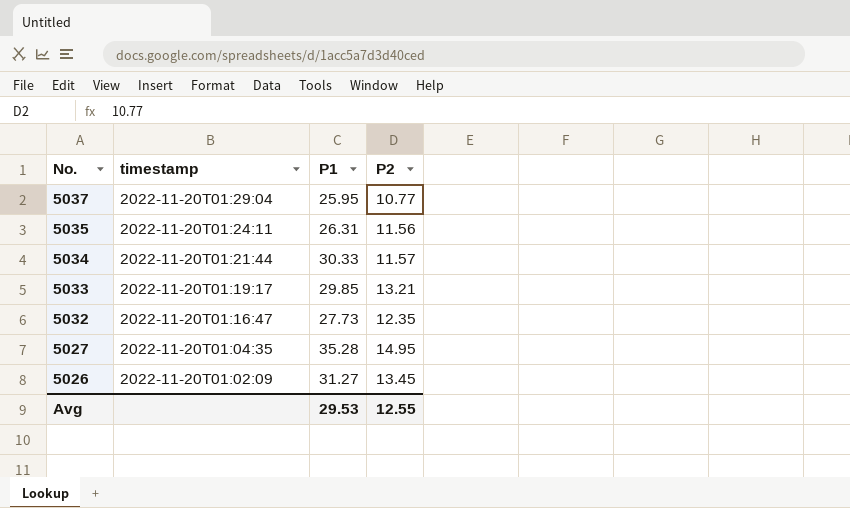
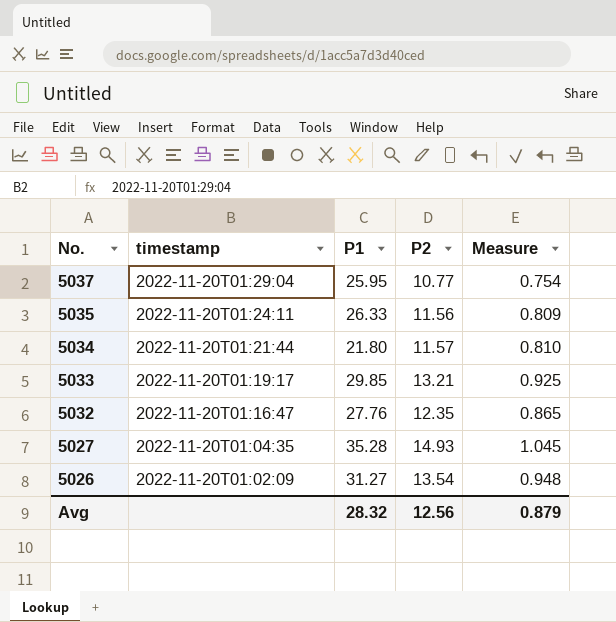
column Measure | formula: none -> [P2] * 0.07
5035 | P1: 26.31 -> 26.33
5034 | P1: 30.33 -> 21.80
5032 | P1: 27.73 -> 27.76
5027 | P2: 14.95 -> 14.93
5026 | P2: 13.45 -> 13.54
Avg | P1: 29.53 -> 28.32
Avg | P2: 12.55 -> 12.56

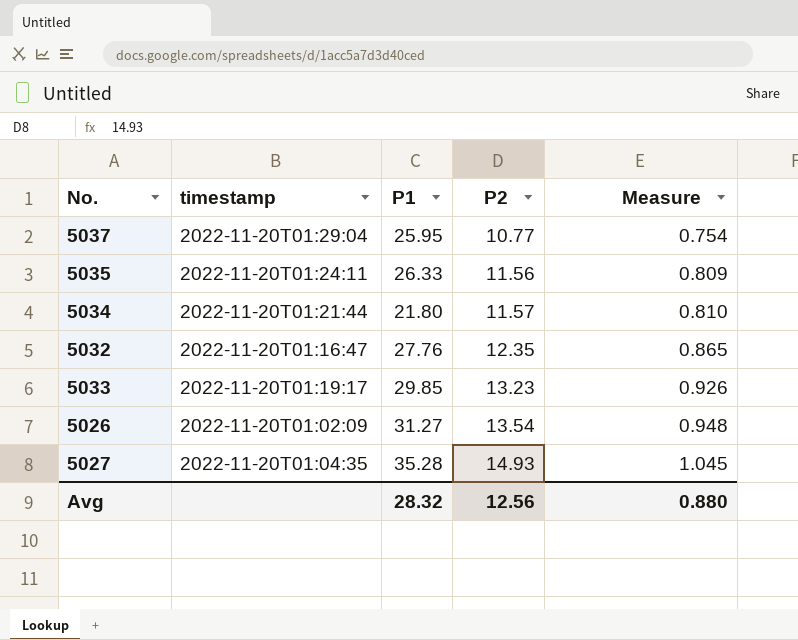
row order: No. descending -> P2 ascending
5033 | P2: 13.21 -> 13.23
5033 | Measure: 0.925 -> 0.926
Avg | Measure: 0.879 -> 0.880

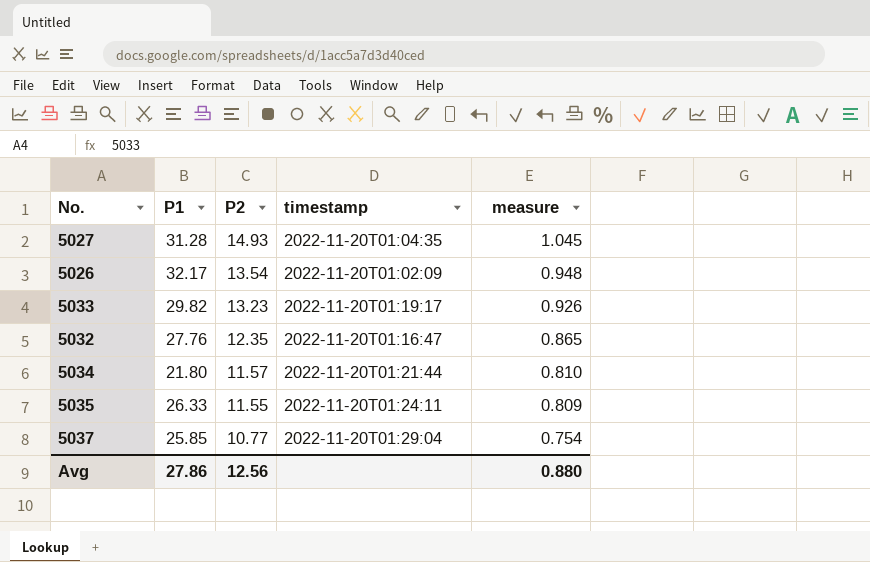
row order: P2 ascending -> P2 descending
column timestamp | position: 2 -> 4
column name: Measure -> measure
5027 | P1: 35.28 -> 31.28
5026 | P1: 31.27 -> 32.17
5033 | P1: 29.85 -> 29.82
5035 | P2: 11.56 -> 11.55
5037 | P1: 25.95 -> 25.85
Avg | P1: 28.32 -> 27.86

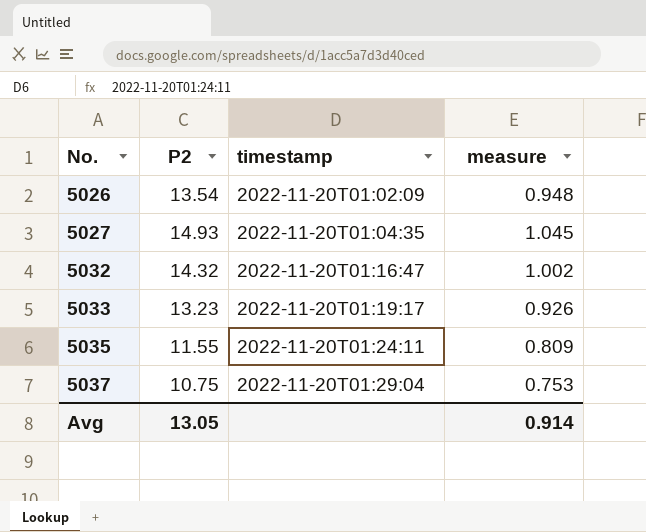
row order: P2 descending -> No. ascending
column P1 | position: 2 -> none
row 5034: 21.80 | 11.57 | 2022-11-20T01:21:44 | 0.810 -> none
5032 | P2: 12.35 -> 14.32
5032 | measure: 0.865 -> 1.002
5037 | P2: 10.77 -> 10.75
5037 | measure: 0.754 -> 0.753
Avg | P2: 12.56 -> 13.05
Avg | measure: 0.880 -> 0.914

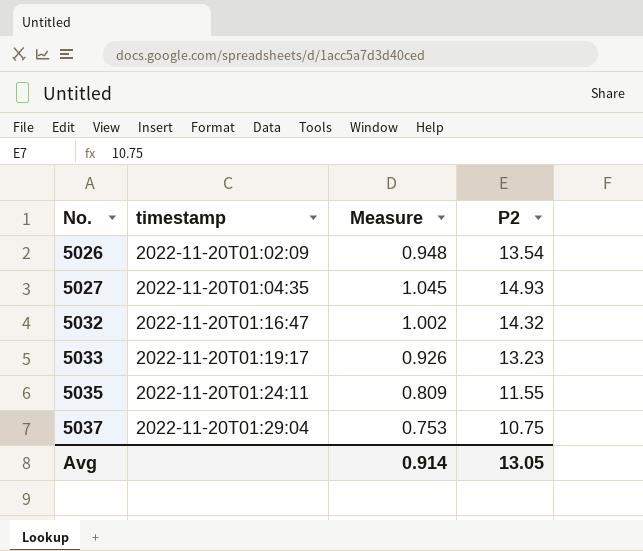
column name: measure -> Measure
column P2 | position: 2 -> 4

